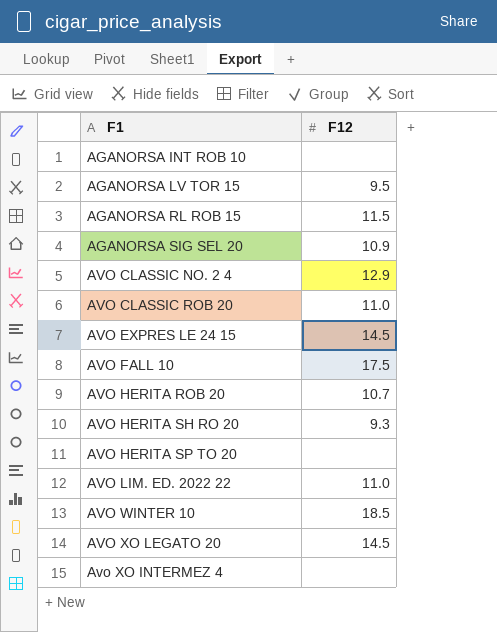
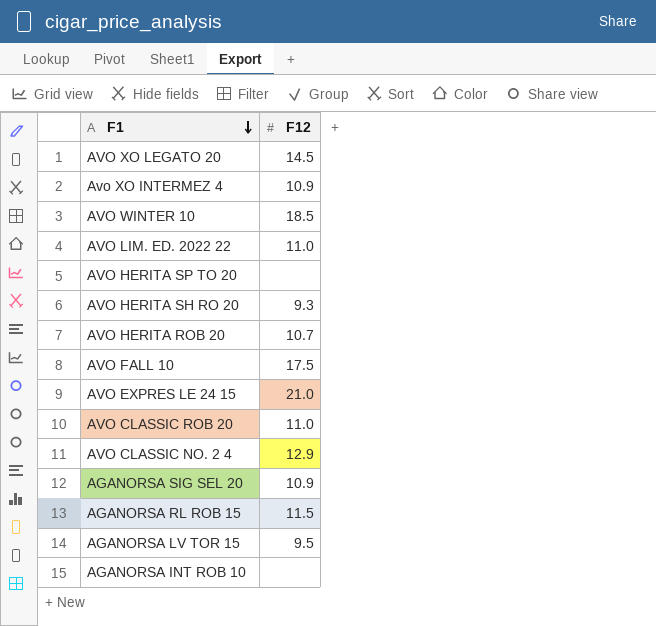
row order: none -> F1 descending
Avo XO INTERMEZ 4 | F12: none -> 10.9
AVO EXPRES LE 24 15 | F12: 14.5 -> 21.0

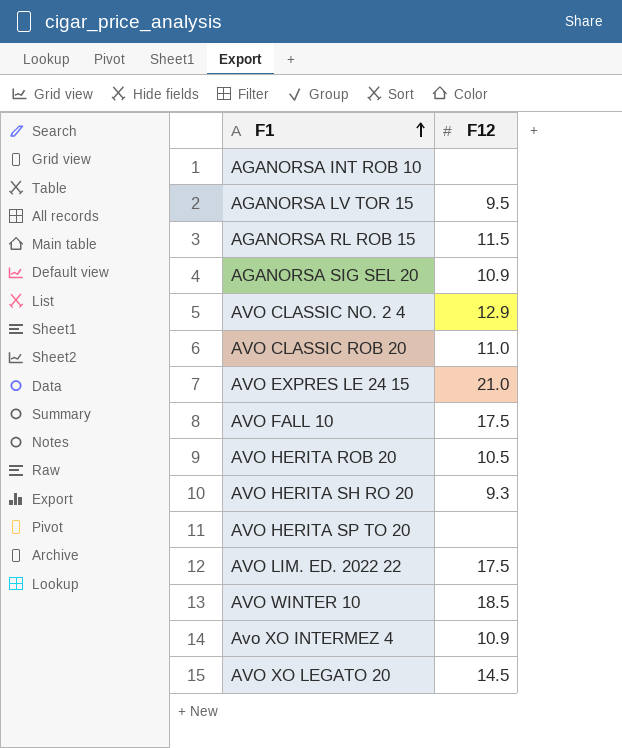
row order: F1 descending -> F1 ascending
AVO HERITA ROB 20 | F12: 10.7 -> 10.5
AVO LIM. ED. 2022 22 | F12: 11.0 -> 17.5

